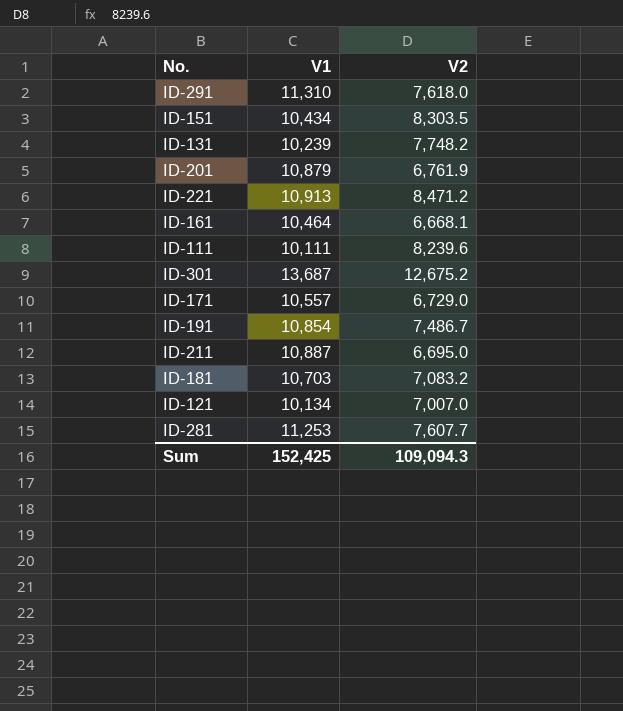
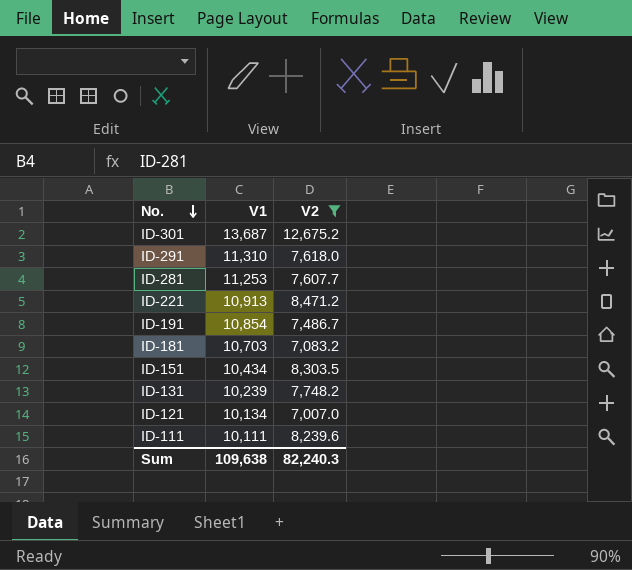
filter: none -> V2 >= 7,007.0
row order: none -> No. descending
Sum | V1: 152,425 -> 109,638
Sum | V2: 109,094.3 -> 82,240.3

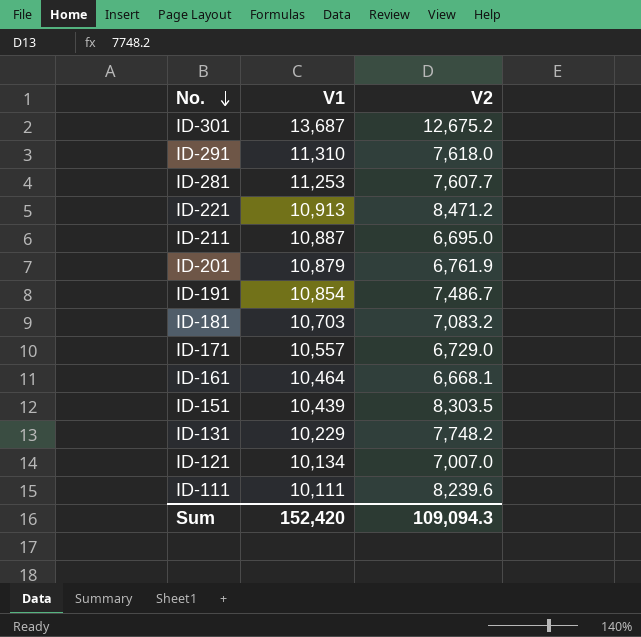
filter: V2 >= 7,007.0 -> none
ID-151 | V1: 10,434 -> 10,439
ID-131 | V1: 10,239 -> 10,229
Sum | V1: 109,638 -> 152,420
Sum | V2: 82,240.3 -> 109,094.3

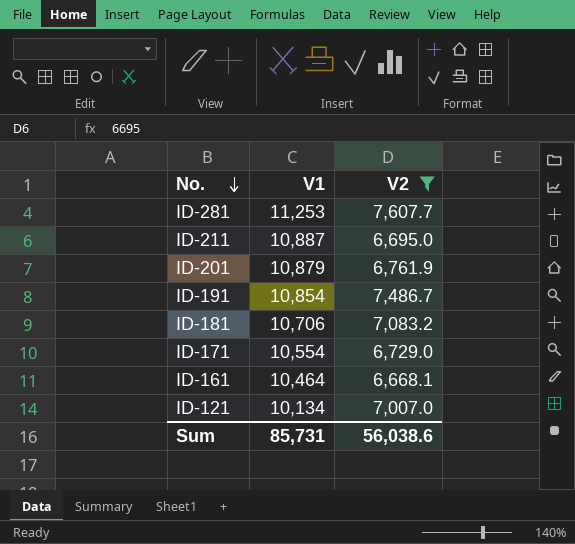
filter: none -> V2 <= 7,607.7
ID-181 | V1: 10,703 -> 10,706
ID-171 | V1: 10,557 -> 10,554
Sum | V1: 152,420 -> 85,731
Sum | V2: 109,094.3 -> 56,038.6

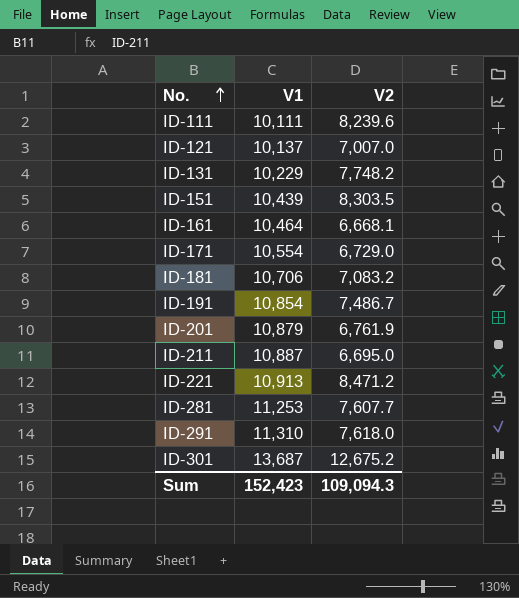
filter: V2 <= 7,607.7 -> none
row order: No. descending -> No. ascending
ID-121 | V1: 10,134 -> 10,137
Sum | V1: 85,731 -> 152,423
Sum | V2: 56,038.6 -> 109,094.3

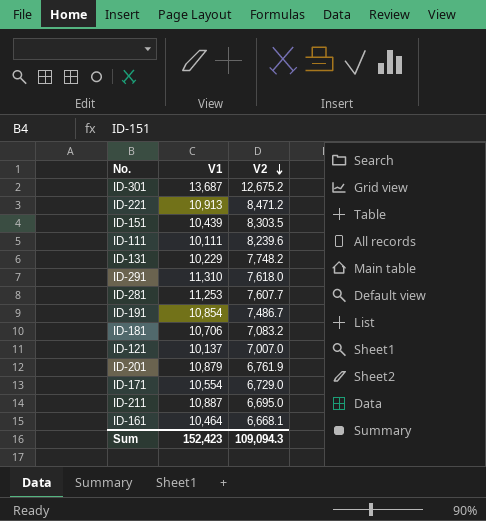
row order: No. ascending -> V2 descending

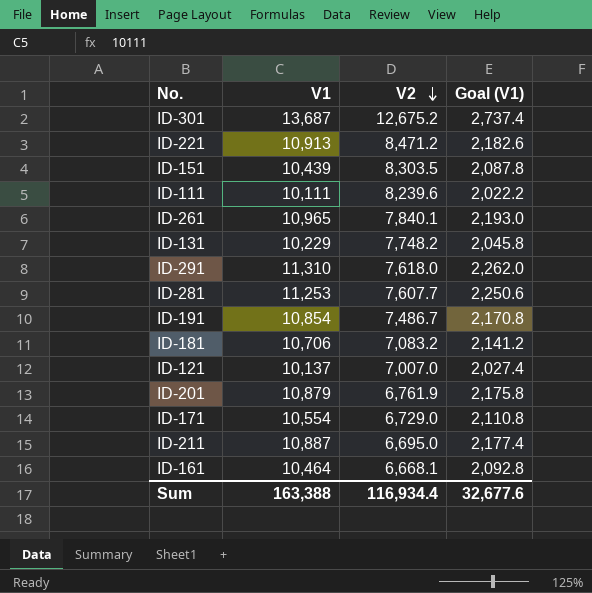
column Goal (V1) | formula: none -> [V1] * 0.2
row ID-261: none -> 10,965 | 7,840.1 | 2,193.0
Sum | V1: 152,423 -> 163,388
Sum | V2: 109,094.3 -> 116,934.4

